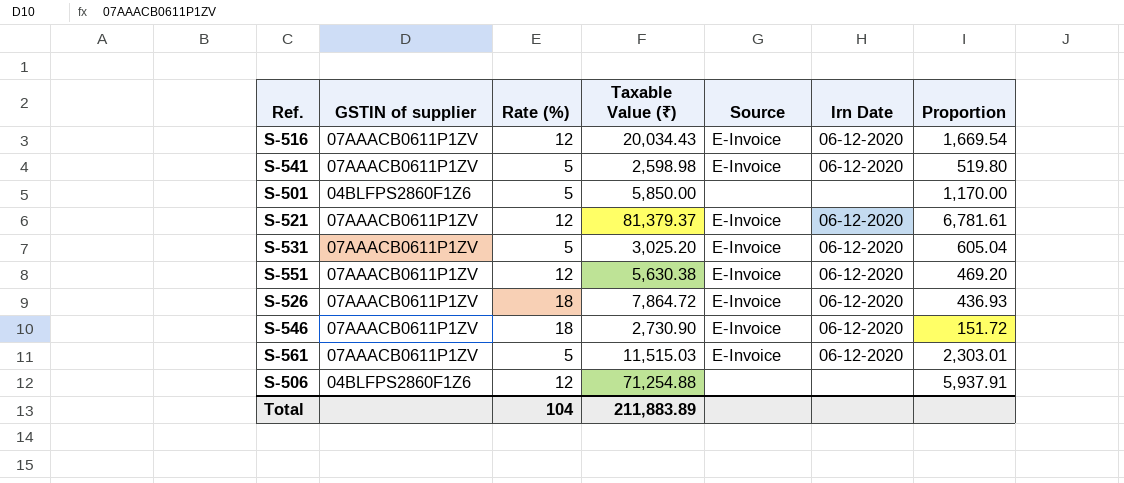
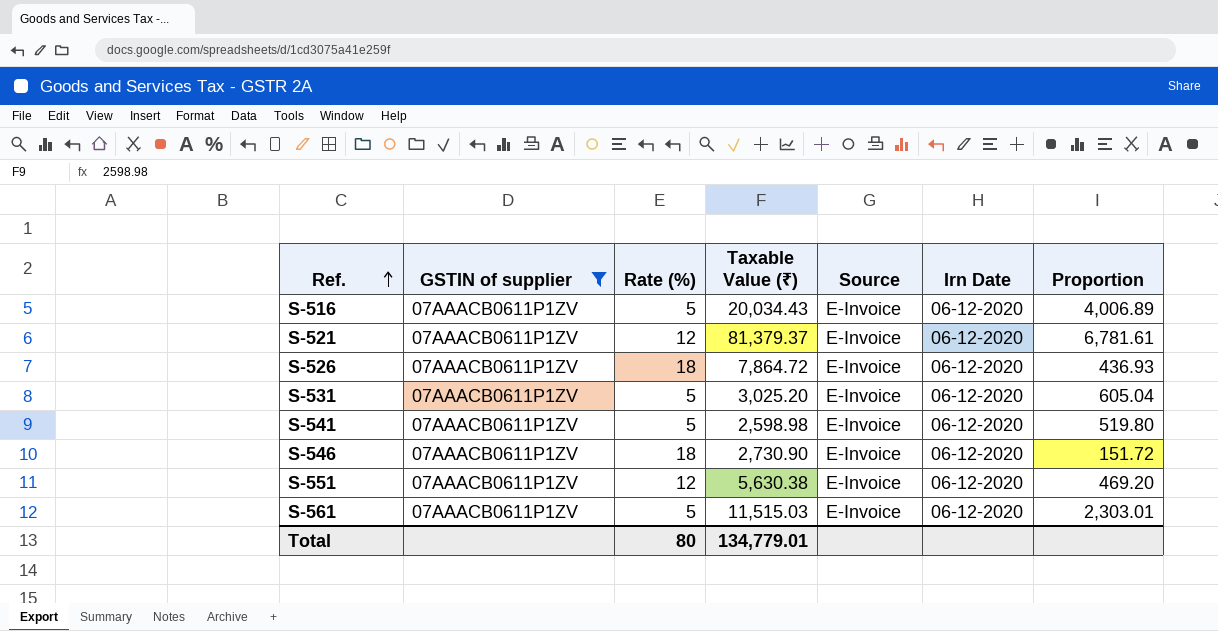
filter: none -> GSTIN of supplier = 07AAACB0611P1ZV
row order: none -> Ref. ascending
S-516 | Rate (%): 12 -> 5
S-516 | Proportion: 1,669.54 -> 4,006.89
Total | Rate (%): 104 -> 80
Total | Taxable Value (₹): 211,883.89 -> 134,779.01

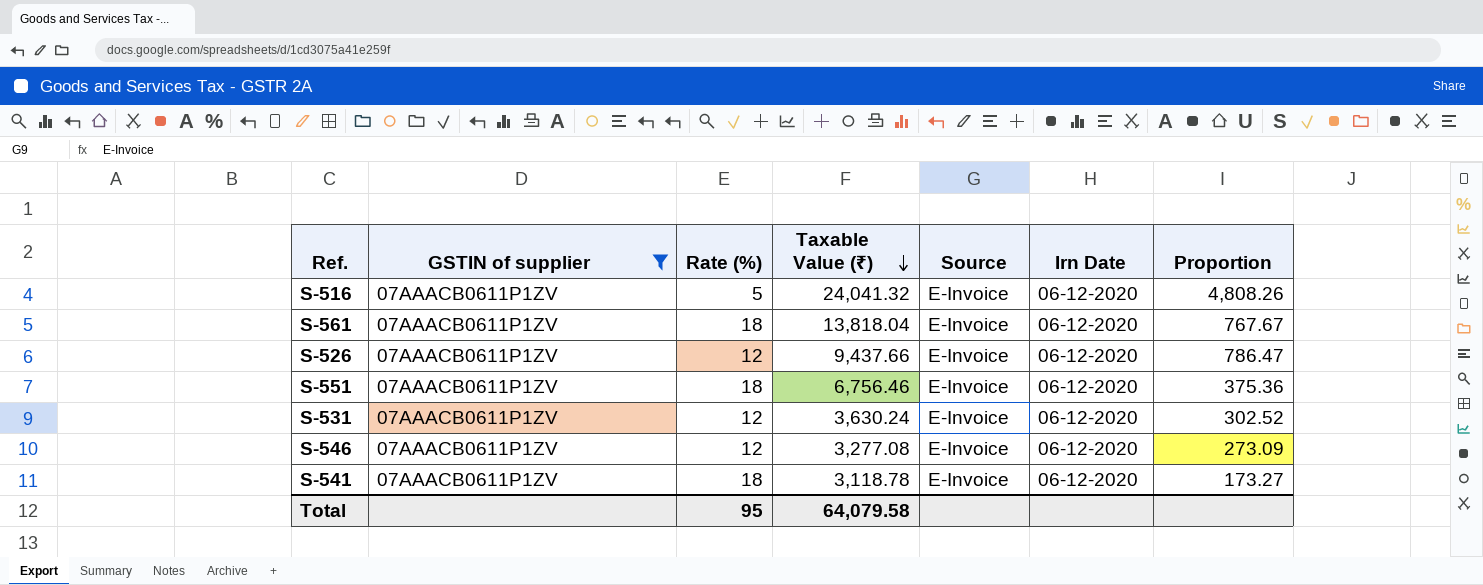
row order: Ref. ascending -> Taxable Value (₹) descending
row S-521: 07AAACB0611P1ZV | 12 | 81,379.37 | E-Invoice | 06-12-2020 | 6,781.61 -> none
S-516 | Taxable Value (₹): 20,034.43 -> 24,041.32
S-516 | Proportion: 4,006.89 -> 4,808.26
S-561 | Rate (%): 5 -> 18
S-561 | Taxable Value (₹): 11,515.03 -> 13,818.04
S-561 | Proportion: 2,303.01 -> 767.67
S-526 | Rate (%): 18 -> 12
S-526 | Taxable Value (₹): 7,864.72 -> 9,437.66
S-526 | Proportion: 436.93 -> 786.47
S-551 | Rate (%): 12 -> 18
S-551 | Taxable Value (₹): 5,630.38 -> 6,756.46
S-551 | Proportion: 469.20 -> 375.36
S-531 | Rate (%): 5 -> 12
S-531 | Taxable Value (₹): 3,025.20 -> 3,630.24
S-531 | Proportion: 605.04 -> 302.52
S-546 | Rate (%): 18 -> 12
S-546 | Taxable Value (₹): 2,730.90 -> 3,277.08
S-546 | Proportion: 151.72 -> 273.09
S-541 | Rate (%): 5 -> 18
S-541 | Taxable Value (₹): 2,598.98 -> 3,118.78
S-541 | Proportion: 519.80 -> 173.27
Total | Rate (%): 80 -> 95
Total | Taxable Value (₹): 134,779.01 -> 64,079.58

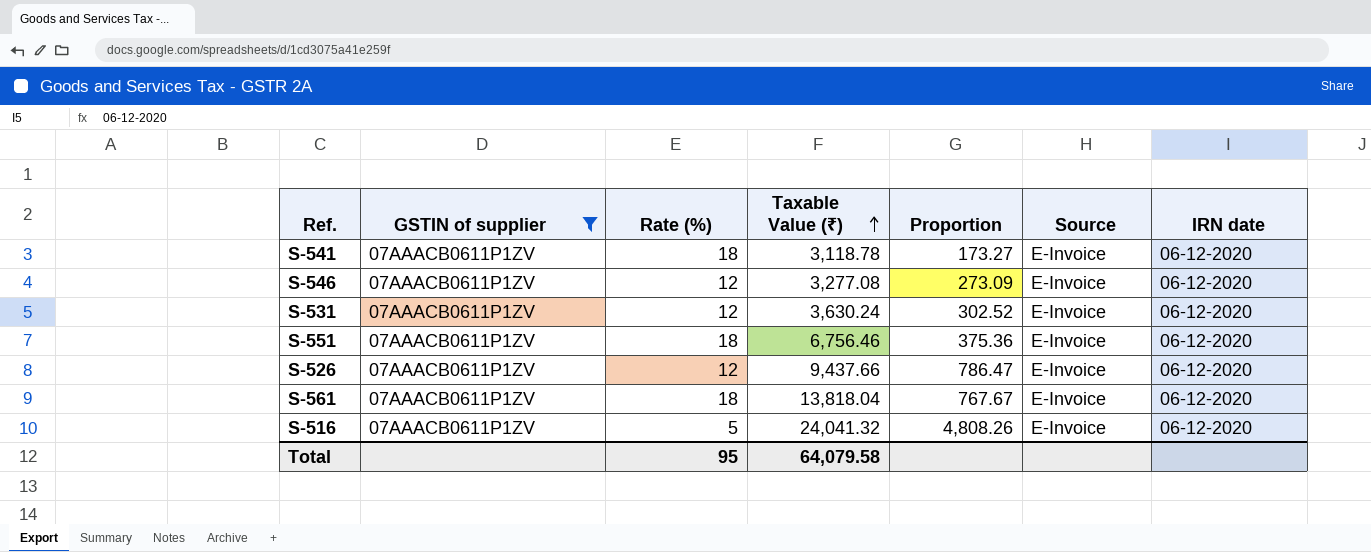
row order: Taxable Value (₹) descending -> Taxable Value (₹) ascending
column Proportion | position: 7 -> 5
column name: Irn Date -> IRN date

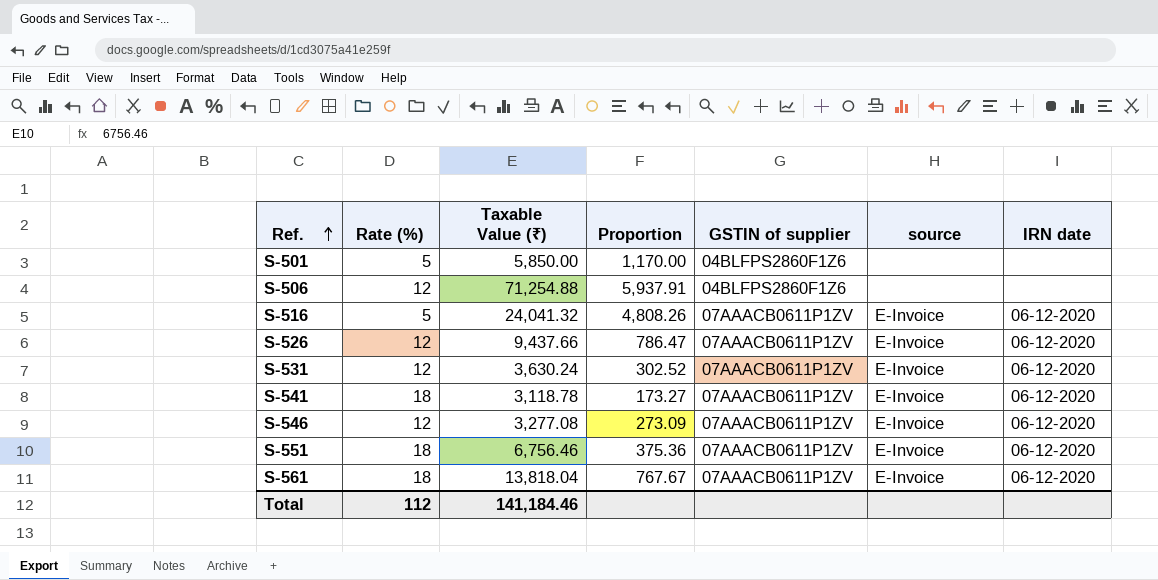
filter: GSTIN of supplier = 07AAACB0611P1ZV -> none
row order: Taxable Value (₹) ascending -> Ref. ascending
column GSTIN of supplier | position: 2 -> 5
column name: Source -> source
Total | Rate (%): 95 -> 112
Total | Taxable Value (₹): 64,079.58 -> 141,184.46

